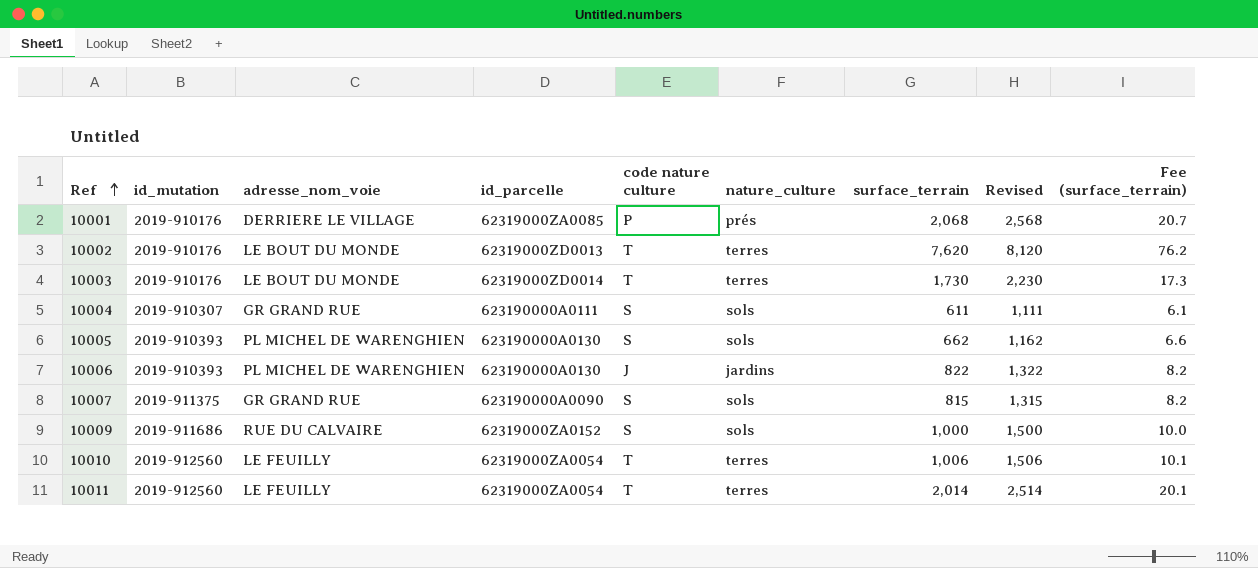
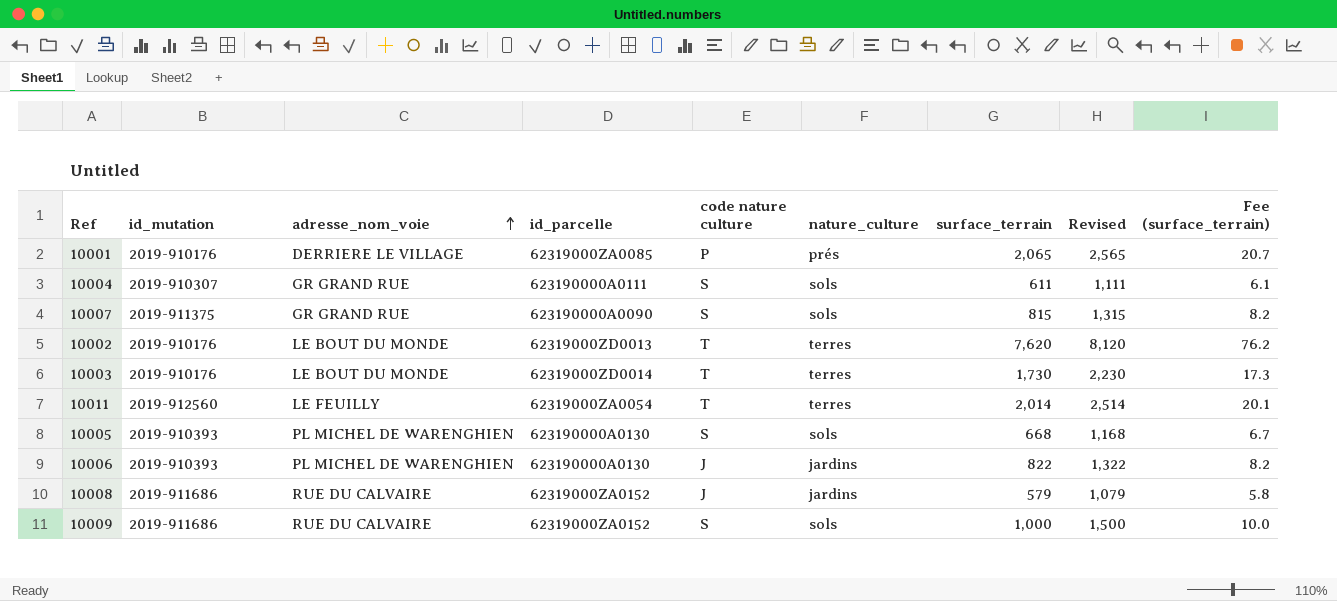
row order: Ref ascending -> adresse_nom_voie ascending
row 10010: 2019-912560 | LE FEUILLY | 62319000ZA0054 | T | terres | 1,006 | 1,506 | 10.1 -> none
10001 | surface_terrain: 2,068 -> 2,065
10001 | Revised: 2,568 -> 2,565
10005 | surface_terrain: 662 -> 668
10005 | Revised: 1,162 -> 1,168
10005 | Fee (surface_terrain): 6.6 -> 6.7
row 10008: none -> 2019-911686 | RUE DU CALVAIRE | 62319000ZA0152 | J | jardins | 579 | 1,079 | 5.8

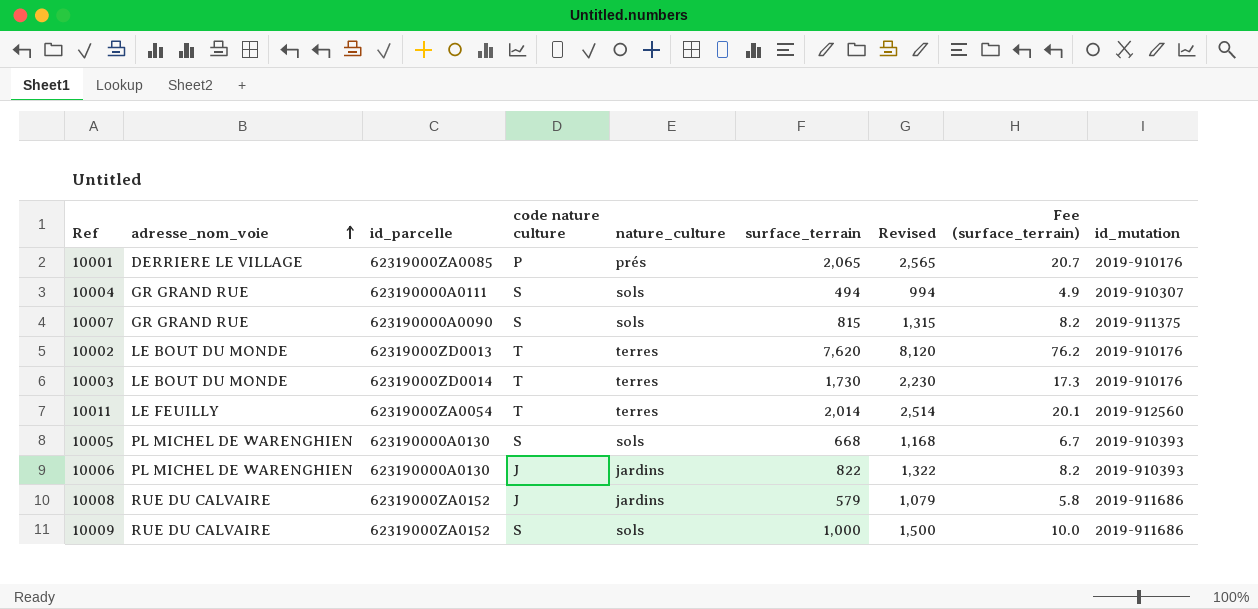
column id_mutation | position: 2 -> 9
10004 | surface_terrain: 611 -> 494
10004 | Revised: 1,111 -> 994
10004 | Fee (surface_terrain): 6.1 -> 4.9

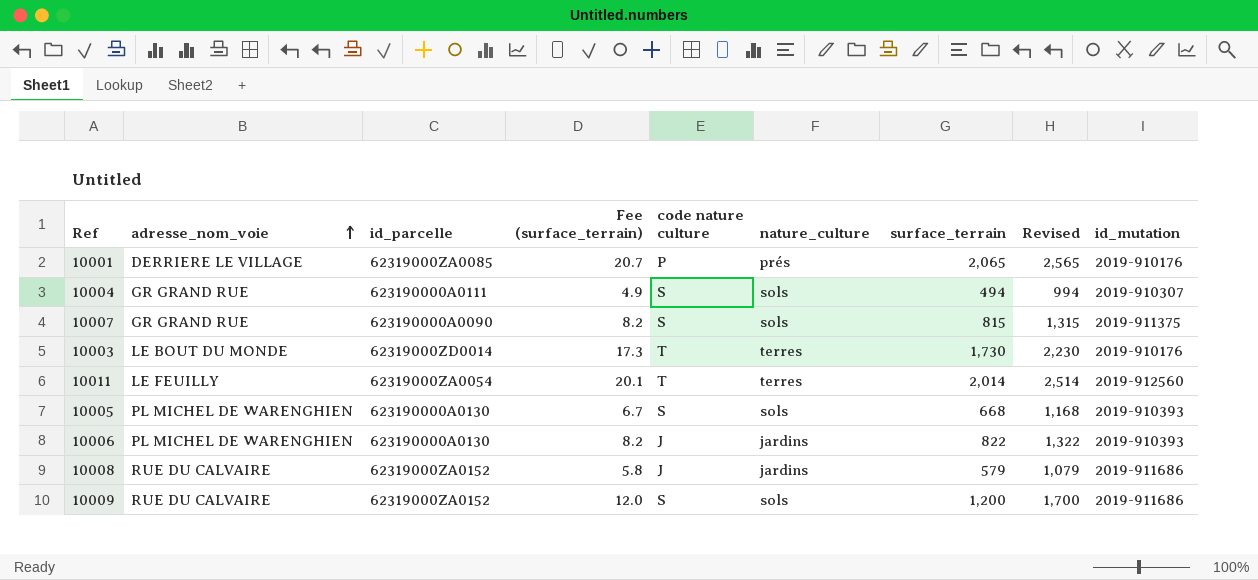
column Fee (surface_terrain) | position: 8 -> 4
row 10002: LE BOUT DU MONDE | 62319000ZD0013 | T | terres | 7,620 | 8,120 | 76.2 | 2019-910176 -> none
10009 | Fee (surface_terrain): 10.0 -> 12.0
10009 | surface_terrain: 1,000 -> 1,200
10009 | Revised: 1,500 -> 1,700

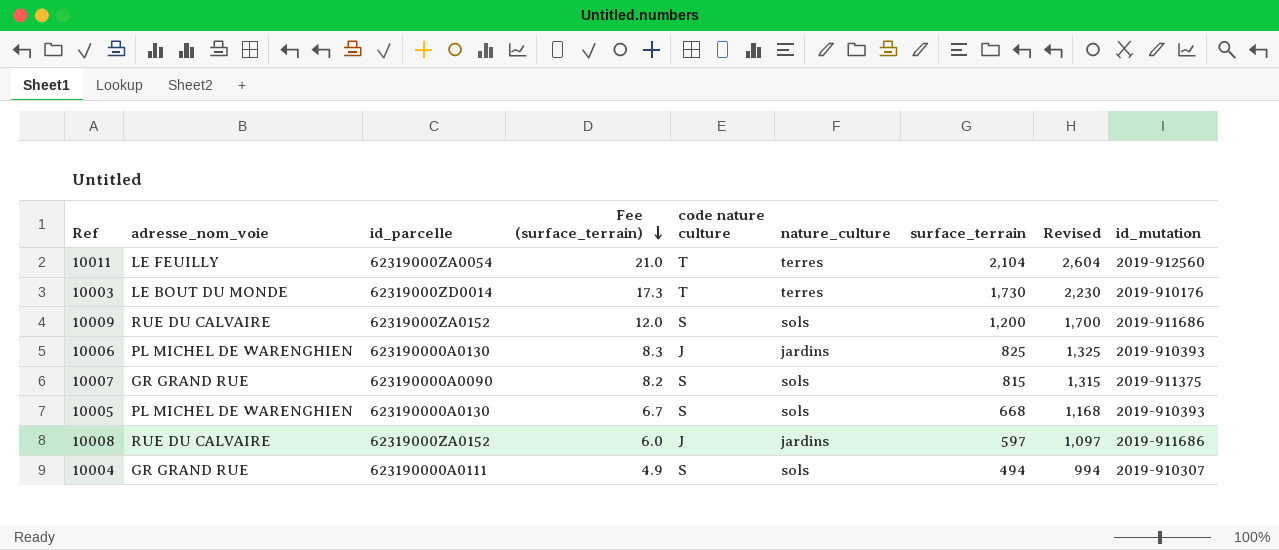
row order: adresse_nom_voie ascending -> Fee (surface_terrain) descending
row 10001: DERRIERE LE VILLAGE | 62319000ZA0085 | 20.7 | P | prés | 2,065 | 2,565 | 2019-910176 -> none
10011 | Fee (surface_terrain): 20.1 -> 21.0
10011 | surface_terrain: 2,014 -> 2,104
10011 | Revised: 2,514 -> 2,604
10006 | Fee (surface_terrain): 8.2 -> 8.3
10006 | surface_terrain: 822 -> 825
10006 | Revised: 1,322 -> 1,325
10008 | Fee (surface_terrain): 5.8 -> 6.0
10008 | surface_terrain: 579 -> 597
10008 | Revised: 1,079 -> 1,097

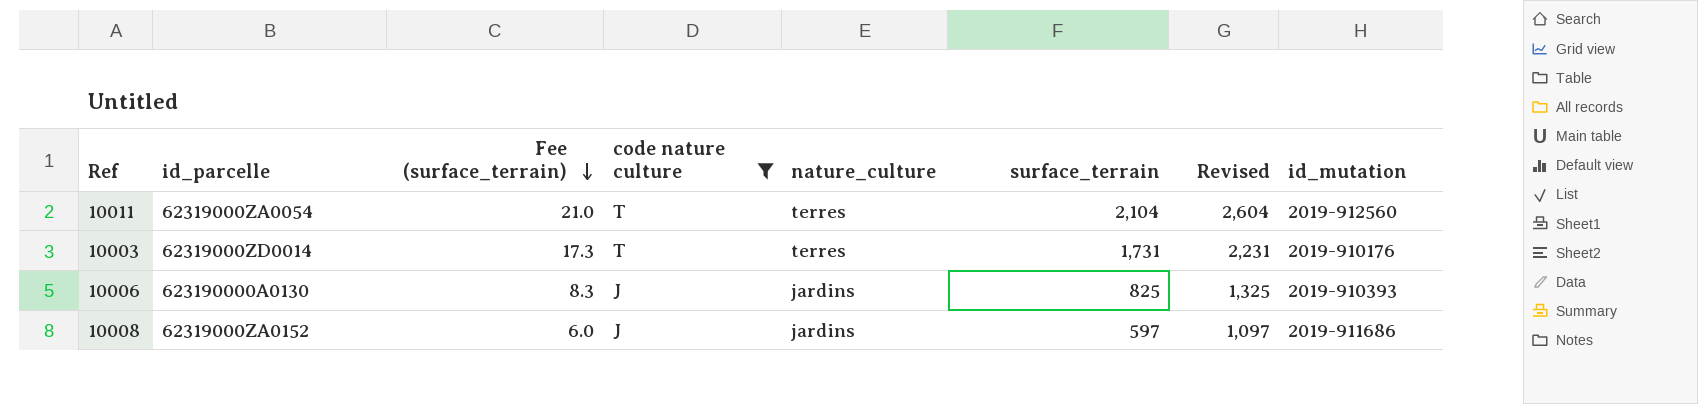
filter: none -> code nature culture != S
column adresse_nom_voie | position: 2 -> none
10003 | surface_terrain: 1,730 -> 1,731
10003 | Revised: 2,230 -> 2,231

